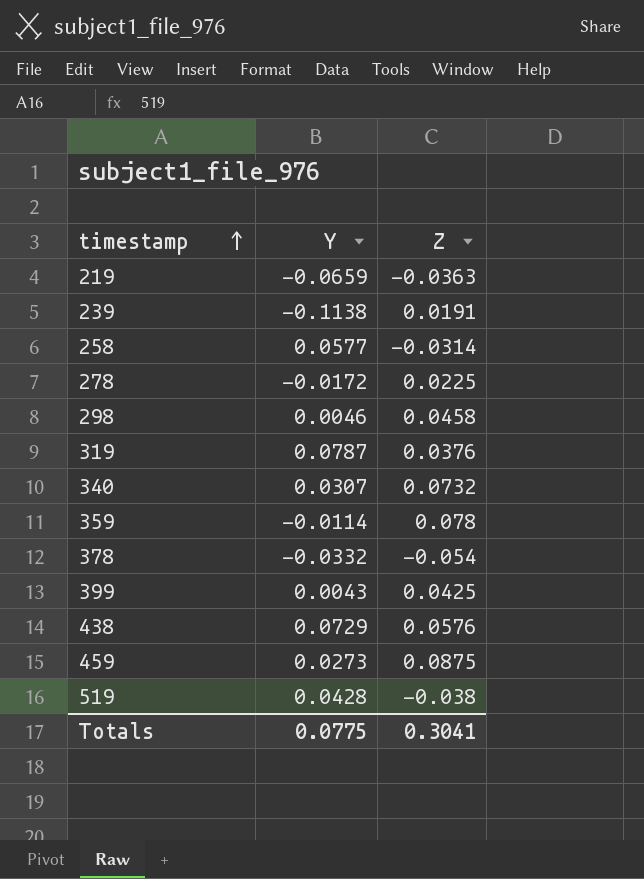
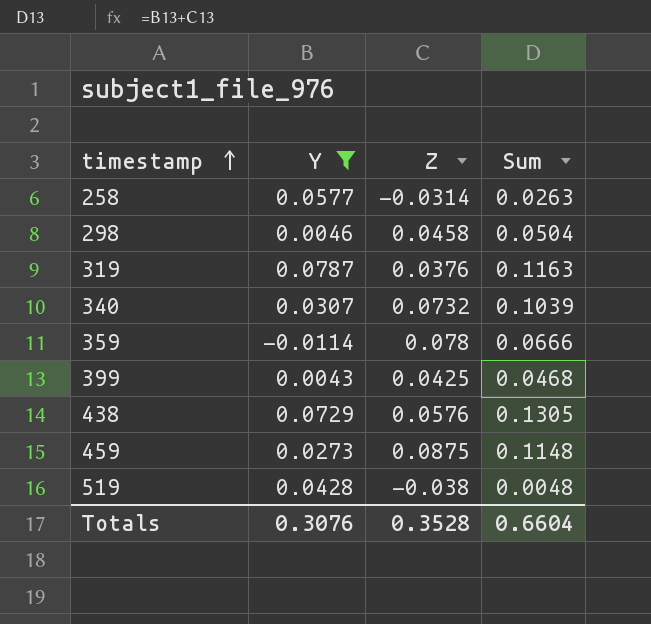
filter: none -> Y >= -0.0114
column Sum | formula: none -> [Y] + [Z]
Totals | Y: 0.0775 -> 0.3076
Totals | Z: 0.3041 -> 0.3528

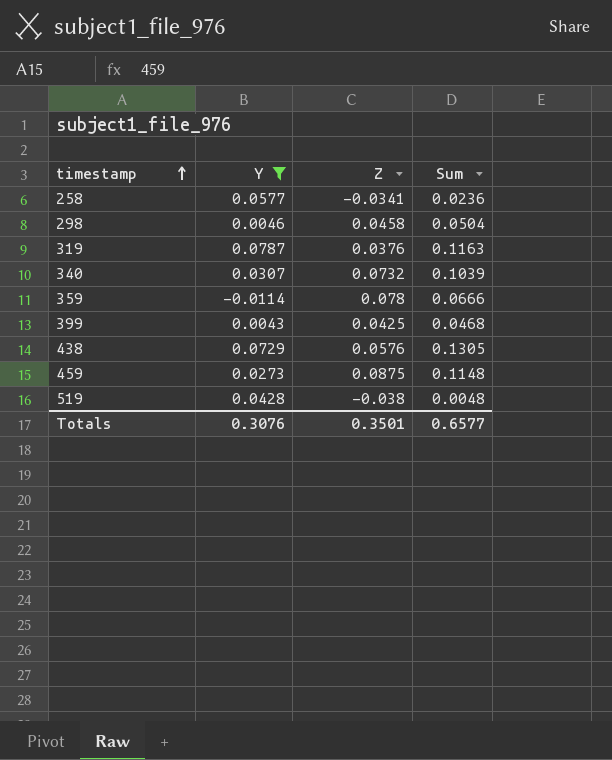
258 | Z: -0.0314 -> -0.0341
258 | Sum: 0.0263 -> 0.0236
Totals | Z: 0.3528 -> 0.3501
Totals | Sum: 0.6604 -> 0.6577

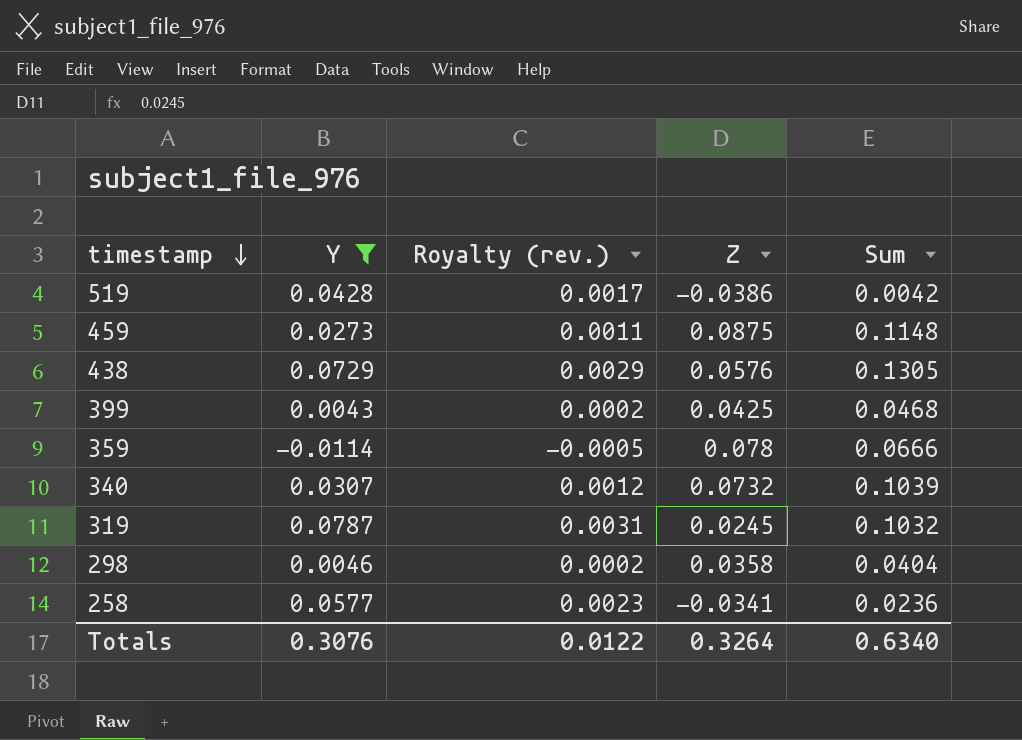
row order: timestamp ascending -> timestamp descending
column Royalty (rev.) | formula: none -> [Y] * 0.04
519 | Z: -0.038 -> -0.0386
519 | Sum: 0.0048 -> 0.0042
319 | Z: 0.0376 -> 0.0245
319 | Sum: 0.1163 -> 0.1032
298 | Z: 0.0458 -> 0.0358
298 | Sum: 0.0504 -> 0.0404
Totals | Z: 0.3501 -> 0.3264
Totals | Sum: 0.6577 -> 0.6340

